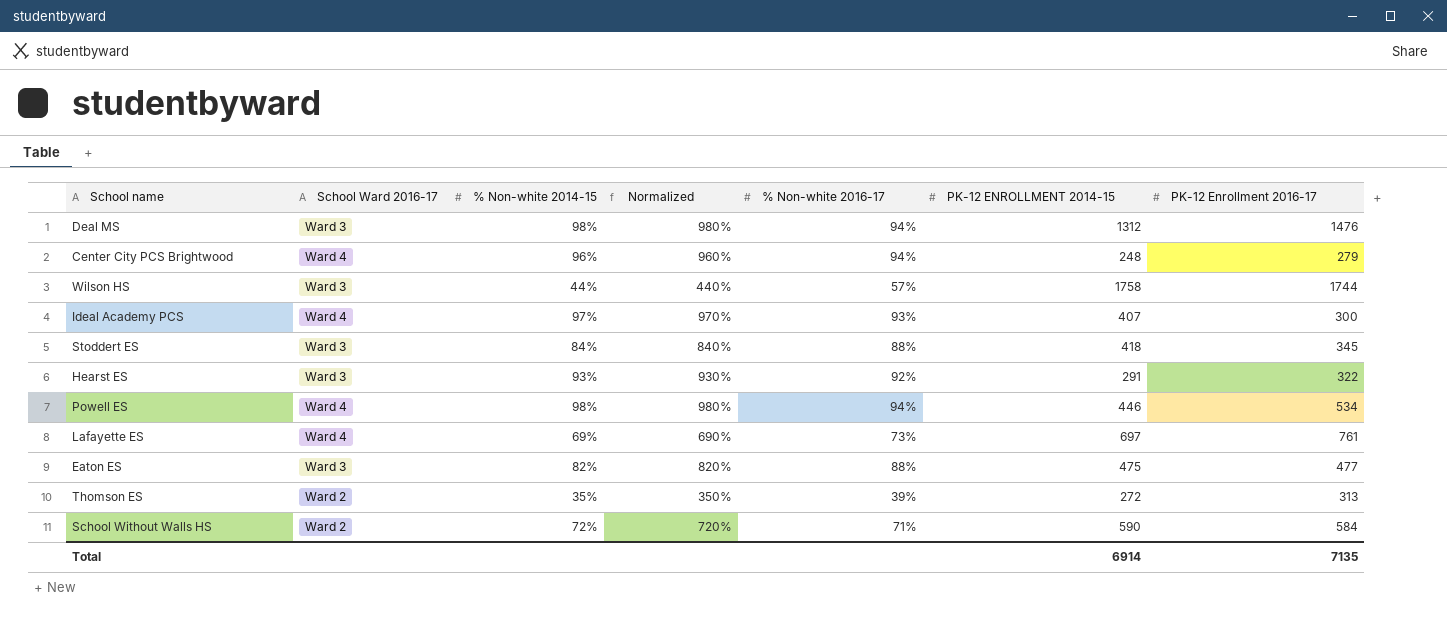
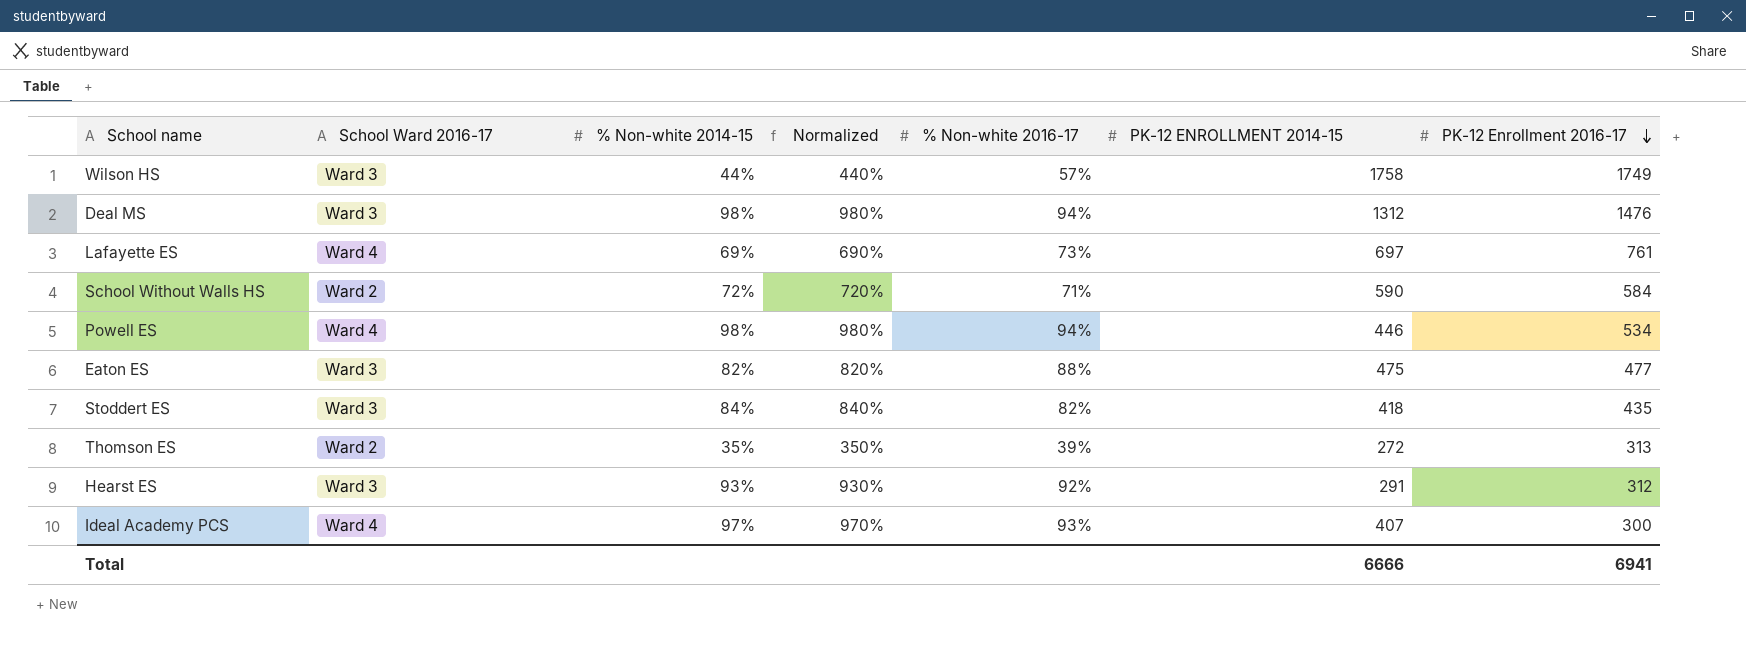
row order: none -> PK-12 Enrollment 2016-17 descending
row Center City PCS Brightwood: Ward 4 | 96% | 960% | 94% | 248 | 279 -> none
Wilson HS | PK-12 Enrollment 2016-17: 1744 -> 1749
Stoddert ES | % Non-white 2016-17: 88% -> 82%
Stoddert ES | PK-12 Enrollment 2016-17: 345 -> 435
Hearst ES | PK-12 Enrollment 2016-17: 322 -> 312
Total | PK-12 ENROLLMENT 2014-15: 6914 -> 6666
Total | PK-12 Enrollment 2016-17: 7135 -> 6941

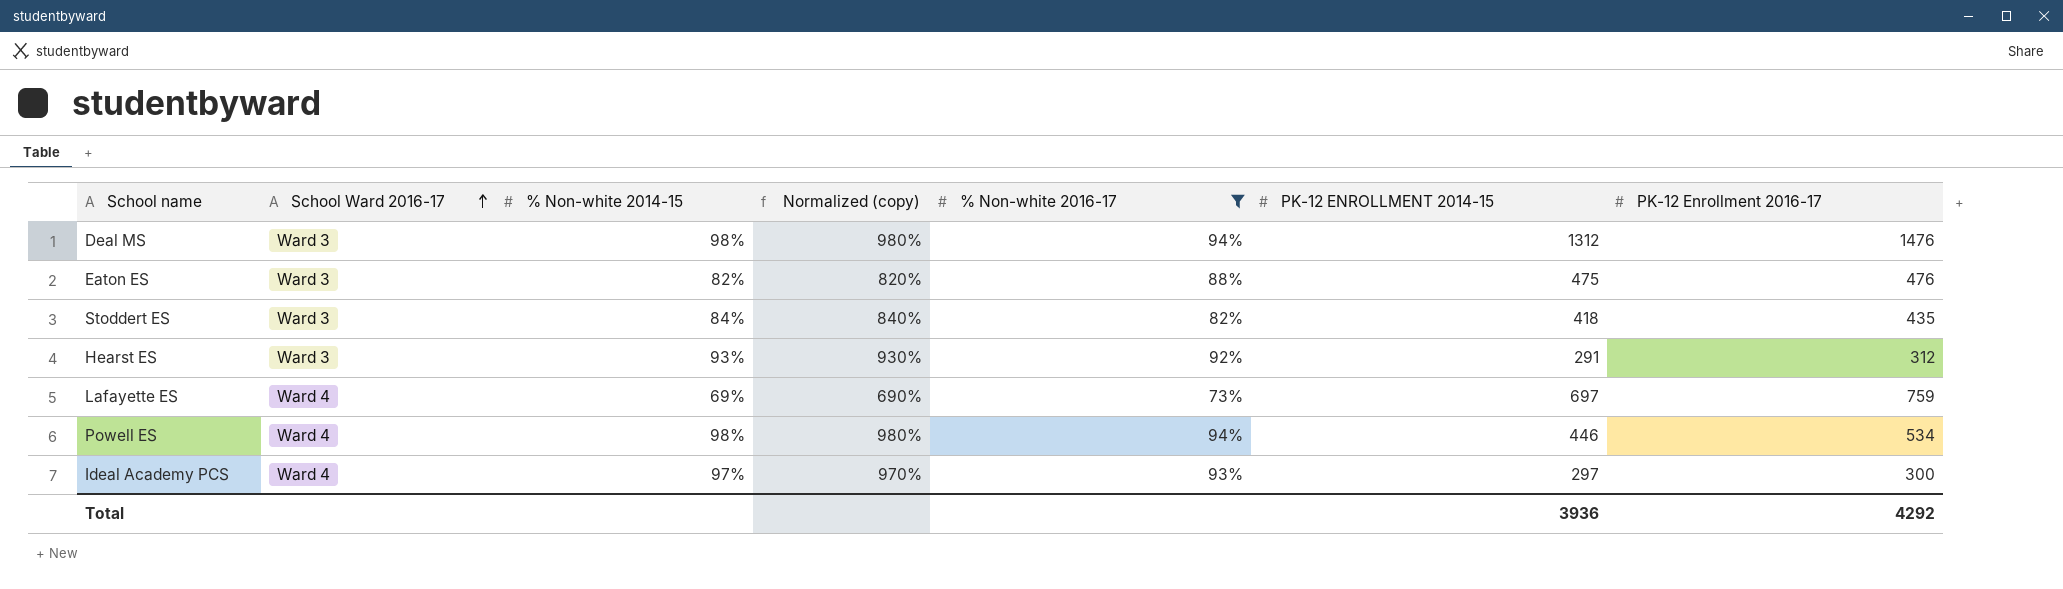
filter: none -> % Non-white 2016-17 >= 73%
row order: PK-12 Enrollment 2016-17 descending -> School Ward 2016-17 ascending
column name: Normalized -> Normalized (copy)
Eaton ES | PK-12 Enrollment 2016-17: 477 -> 476
Lafayette ES | PK-12 Enrollment 2016-17: 761 -> 759
Ideal Academy PCS | PK-12 ENROLLMENT 2014-15: 407 -> 297
Total | PK-12 ENROLLMENT 2014-15: 6666 -> 3936
Total | PK-12 Enrollment 2016-17: 6941 -> 4292

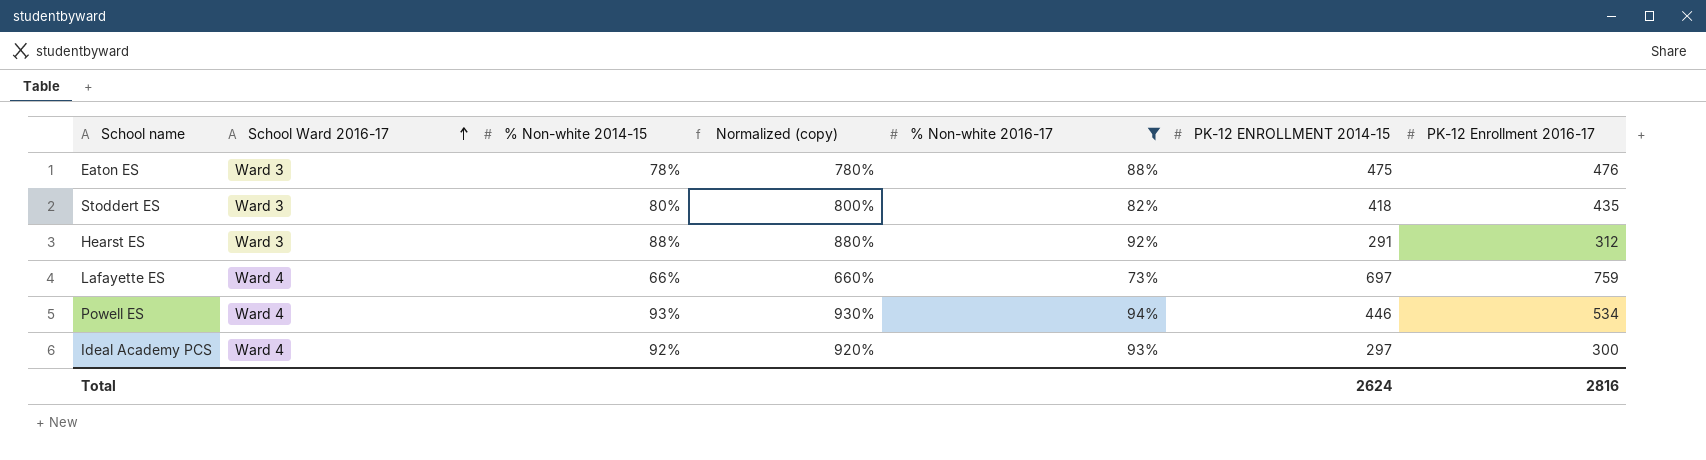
row Deal MS: Ward 3 | 98% | 980% | 94% | 1312 | 1476 -> none
Eaton ES | % Non-white 2014-15: 82% -> 78%
Eaton ES | Normalized (copy): 820% -> 780%
Stoddert ES | % Non-white 2014-15: 84% -> 80%
Stoddert ES | Normalized (copy): 840% -> 800%
Hearst ES | % Non-white 2014-15: 93% -> 88%
Hearst ES | Normalized (copy): 930% -> 880%
Lafayette ES | % Non-white 2014-15: 69% -> 66%
Lafayette ES | Normalized (copy): 690% -> 660%
Powell ES | % Non-white 2014-15: 98% -> 93%
Powell ES | Normalized (copy): 980% -> 930%
Ideal Academy PCS | % Non-white 2014-15: 97% -> 92%
Ideal Academy PCS | Normalized (copy): 970% -> 920%
Total | PK-12 ENROLLMENT 2014-15: 3936 -> 2624
Total | PK-12 Enrollment 2016-17: 4292 -> 2816

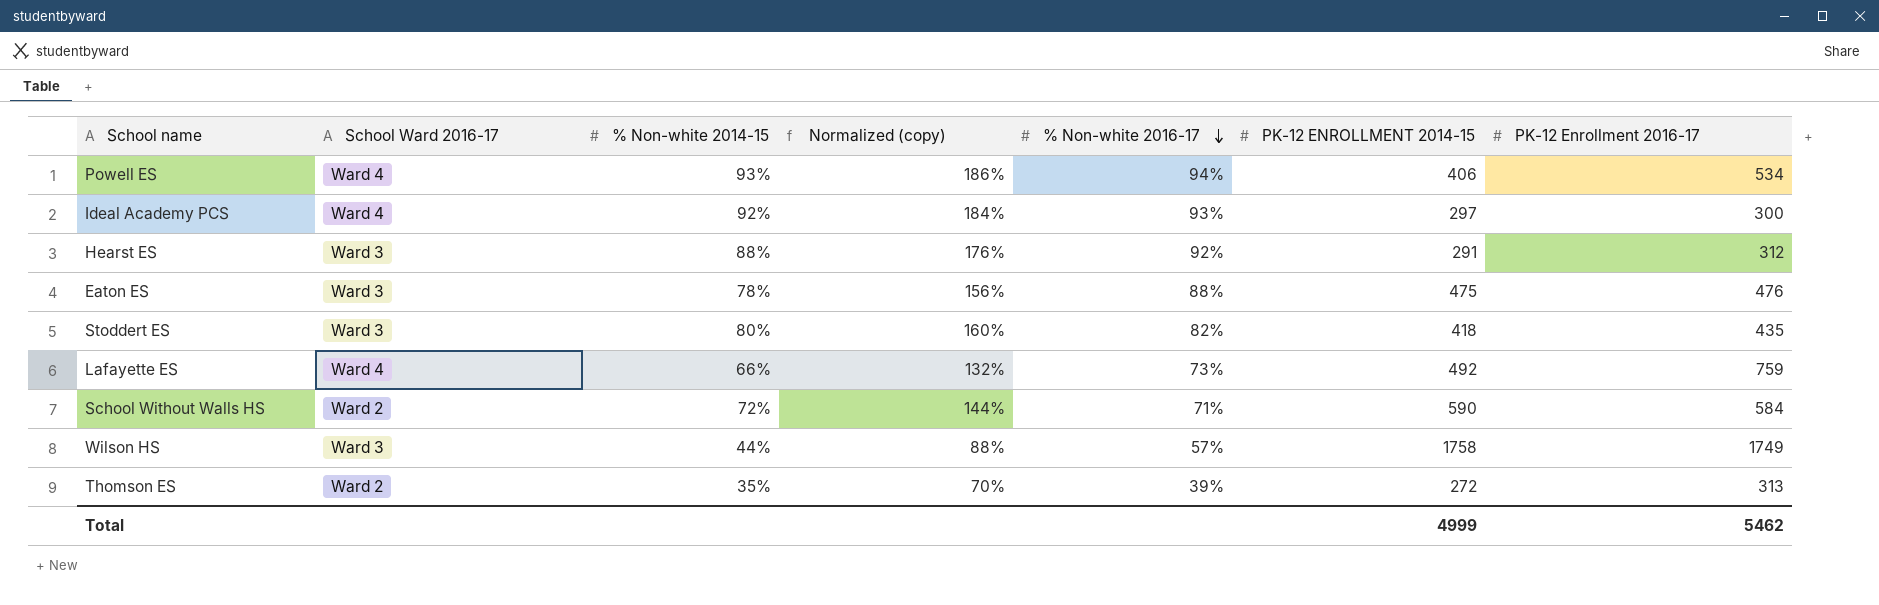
filter: % Non-white 2016-17 >= 73% -> none
row order: School Ward 2016-17 ascending -> % Non-white 2016-17 descending
column Normalized (copy) | formula: [% Non-white 2014-15] * 10 -> [% Non-white 2014-15] * 2
Powell ES | PK-12 ENROLLMENT 2014-15: 446 -> 406
Lafayette ES | PK-12 ENROLLMENT 2014-15: 697 -> 492
Total | PK-12 ENROLLMENT 2014-15: 2624 -> 4999
Total | PK-12 Enrollment 2016-17: 2816 -> 5462

